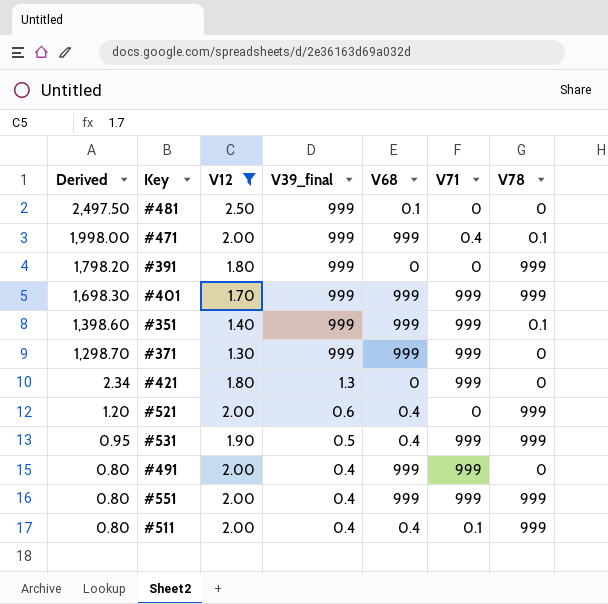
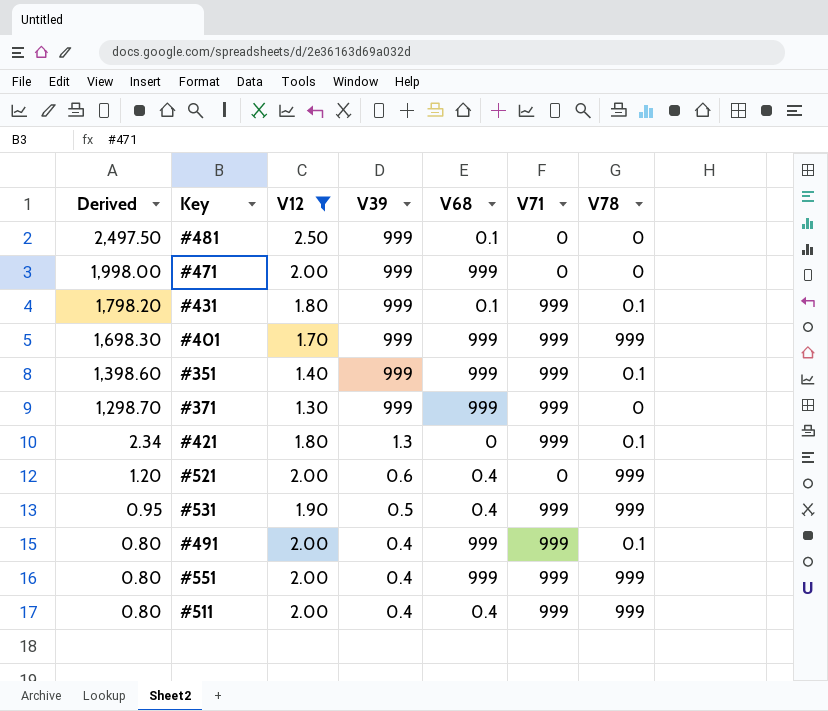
column name: V39_final -> V39
row #391: 1,798.20 | 1.80 | 999 | 0 | 0 | 999 -> none
#471 | V71: 0.4 -> 0
#471 | V78: 0.1 -> 0
row #431: none -> 1,798.20 | 1.80 | 999 | 0.1 | 999 | 0.1
#421 | V78: 0 -> 0.1
#491 | V78: 0 -> 0.1
#511 | V71: 0.1 -> 999

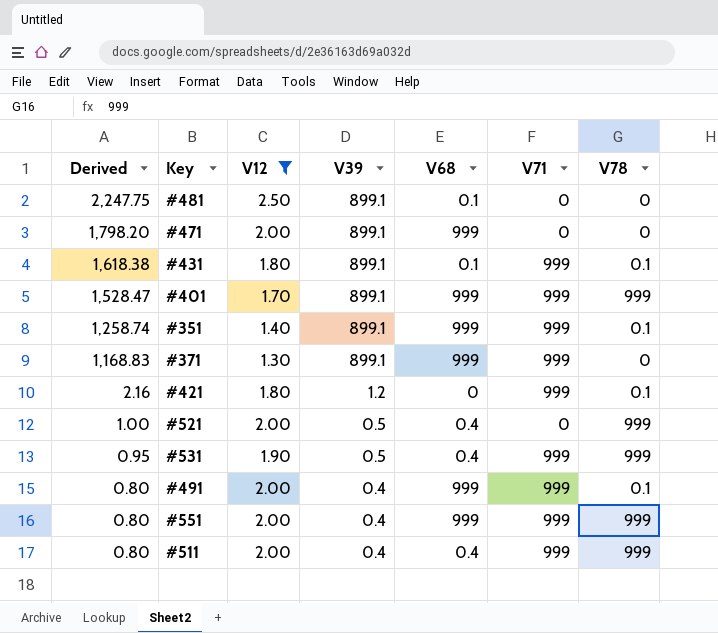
#481 | Derived: 2,497.50 -> 2,247.75
#481 | V39: 999 -> 899.1
#471 | Derived: 1,998.00 -> 1,798.20
#471 | V39: 999 -> 899.1
#431 | Derived: 1,798.20 -> 1,618.38
#431 | V39: 999 -> 899.1
#401 | Derived: 1,698.30 -> 1,528.47
#401 | V39: 999 -> 899.1
#351 | Derived: 1,398.60 -> 1,258.74
#351 | V39: 999 -> 899.1
#371 | Derived: 1,298.70 -> 1,168.83
#371 | V39: 999 -> 899.1
#421 | Derived: 2.34 -> 2.16
#421 | V39: 1.3 -> 1.2
#521 | Derived: 1.20 -> 1.00
#521 | V39: 0.6 -> 0.5

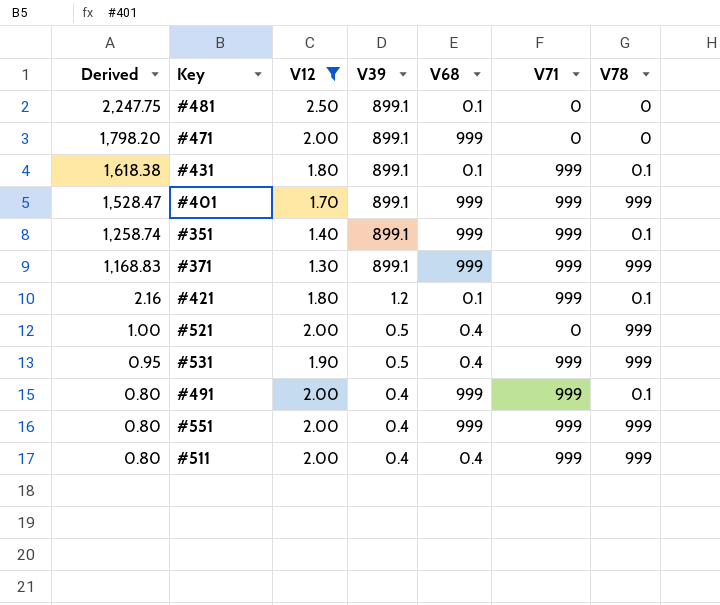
#371 | V78: 0 -> 999
#421 | V68: 0 -> 0.1

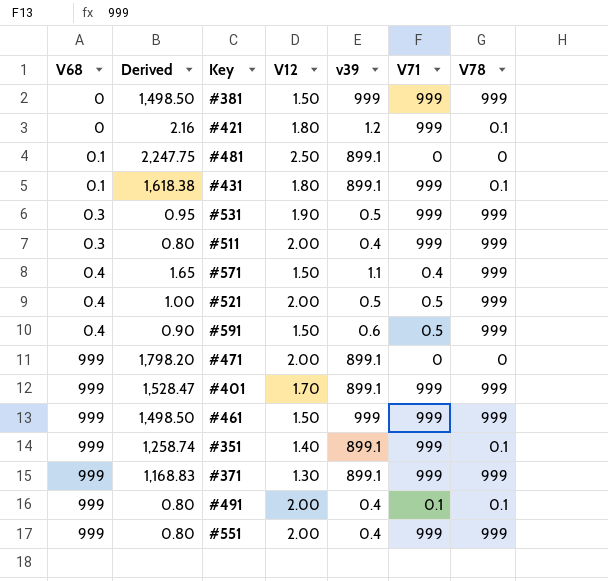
filter: V12 != 1.50 -> none
row order: Derived descending -> V68 ascending
column V68 | position: 5 -> 1
column name: V39 -> v39
#421 | V68: 0.1 -> 0
#531 | V68: 0.4 -> 0.3
#511 | V68: 0.4 -> 0.3
#521 | V71: 0 -> 0.5
#491 | V71: 999 -> 0.1

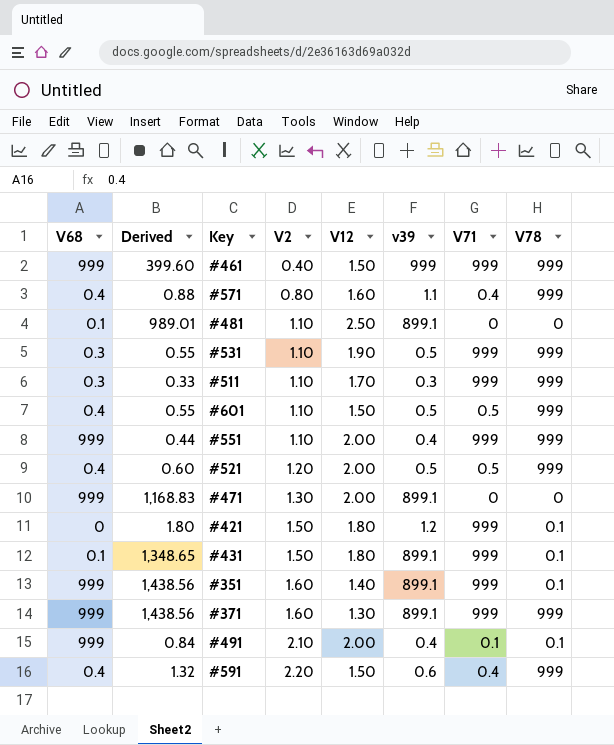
row order: V68 ascending -> V2 ascending
column Derived | formula: [V12] * [v39] -> [V2] * [v39]
column V2 | position: none -> 4
row #381: 0 | 1,498.50 | 1.50 | 999 | 999 | 999 -> none
row #401: 999 | 1,528.47 | 1.70 | 899.1 | 999 | 999 -> none
#571 | V12: 1.50 -> 1.60
#511 | V12: 2.00 -> 1.70
#511 | v39: 0.4 -> 0.3
row #601: none -> 0.4 | 0.55 | 1.10 | 1.50 | 0.5 | 0.5 | 999
#591 | V71: 0.5 -> 0.4

